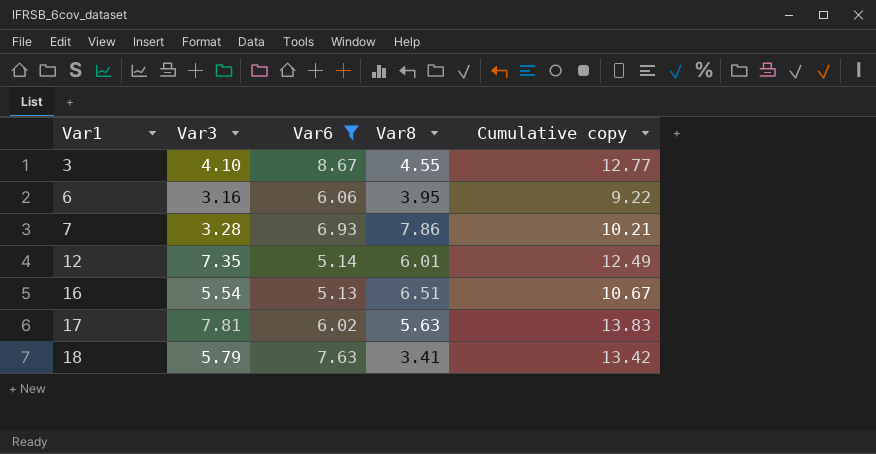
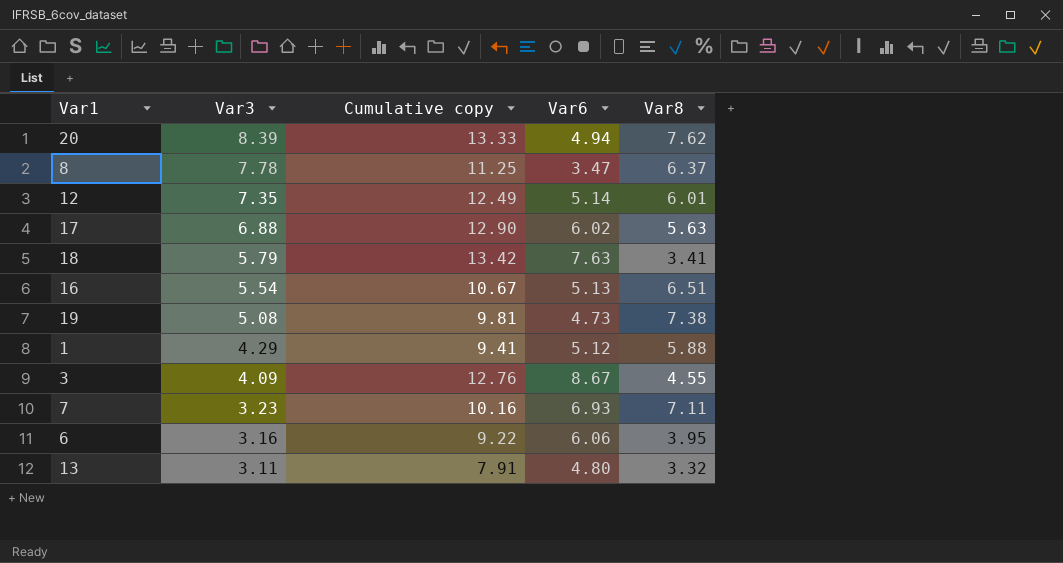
filter: Var6 >= 5.13 -> none
row order: Var1 ascending -> Var3 descending
column Cumulative copy | position: 5 -> 3
17 | Var3: 7.81 -> 6.88
17 | Cumulative copy: 13.83 -> 12.90
3 | Var3: 4.10 -> 4.09
3 | Cumulative copy: 12.77 -> 12.76
7 | Var3: 3.28 -> 3.23
7 | Cumulative copy: 10.21 -> 10.16
7 | Var8: 7.86 -> 7.11

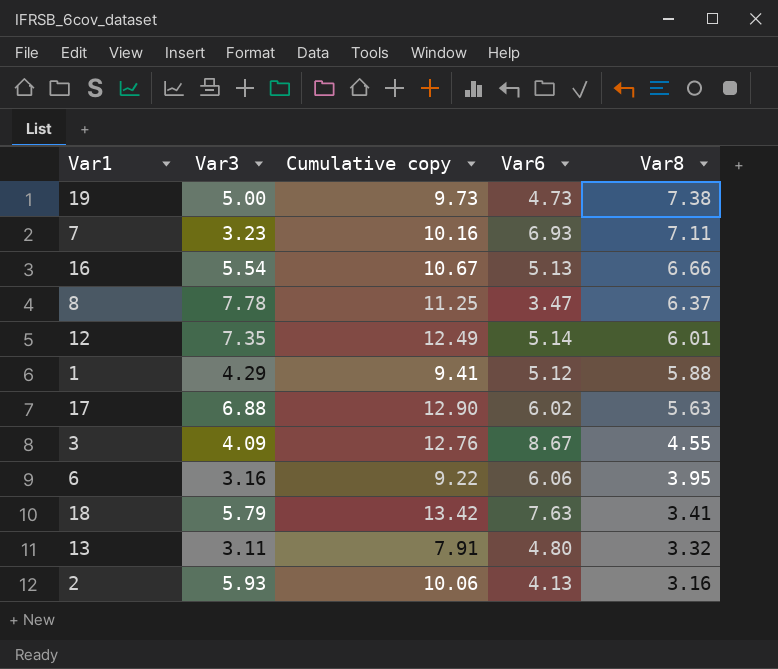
row order: Var3 descending -> Var8 descending
row 20: 8.39 | 13.33 | 4.94 | 7.62 -> none
19 | Var3: 5.08 -> 5.00
19 | Cumulative copy: 9.81 -> 9.73
16 | Var8: 6.51 -> 6.66
row 2: none -> 5.93 | 10.06 | 4.13 | 3.16

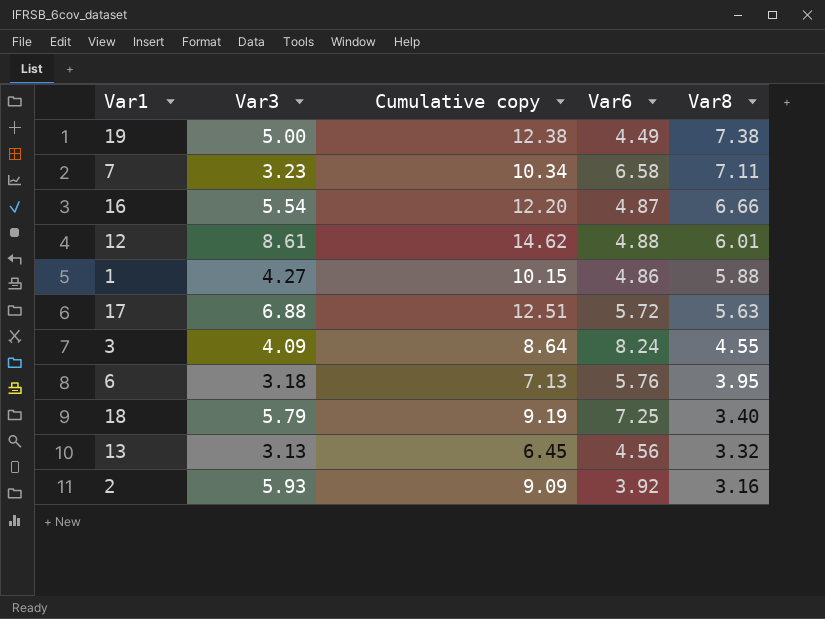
column Cumulative copy | formula: [Var3] + [Var6] -> [Var3] + [Var8]
row 8: 7.78 | 11.25 | 3.47 | 6.37 -> none
19 | Var6: 4.73 -> 4.49
7 | Var6: 6.93 -> 6.58
16 | Var6: 5.13 -> 4.87
12 | Var3: 7.35 -> 8.61
12 | Var6: 5.14 -> 4.88
1 | Var3: 4.29 -> 4.27
1 | Var6: 5.12 -> 4.86
17 | Var6: 6.02 -> 5.72
3 | Var6: 8.67 -> 8.24
6 | Var3: 3.16 -> 3.18
6 | Var6: 6.06 -> 5.76
18 | Var6: 7.63 -> 7.25
18 | Var8: 3.41 -> 3.40
13 | Var3: 3.11 -> 3.13
13 | Var6: 4.80 -> 4.56
2 | Var6: 4.13 -> 3.92

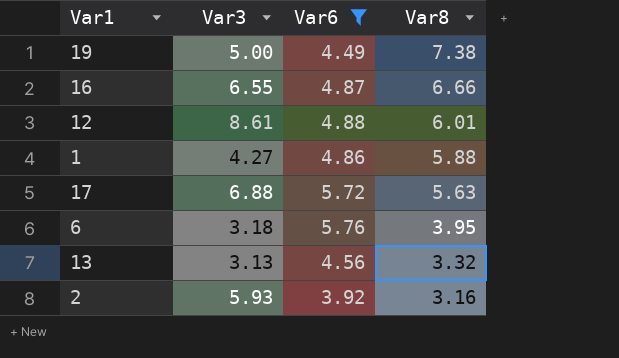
filter: none -> Var6 <= 5.76
column Cumulative copy | formula: [Var3] + [Var8] -> none
16 | Var3: 5.54 -> 6.55

